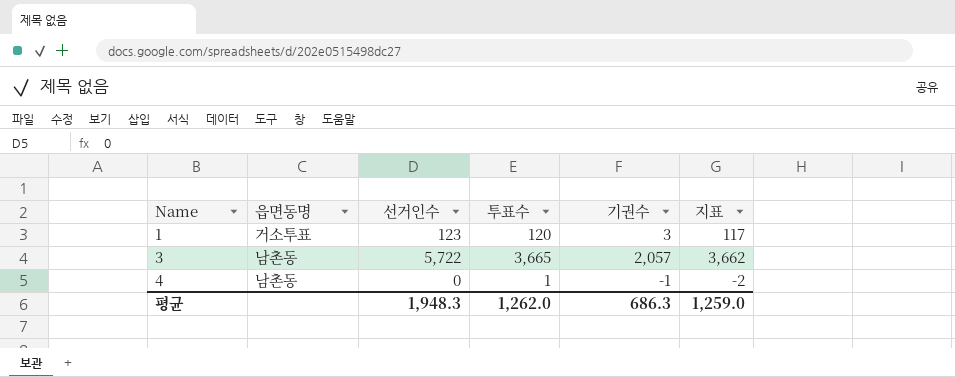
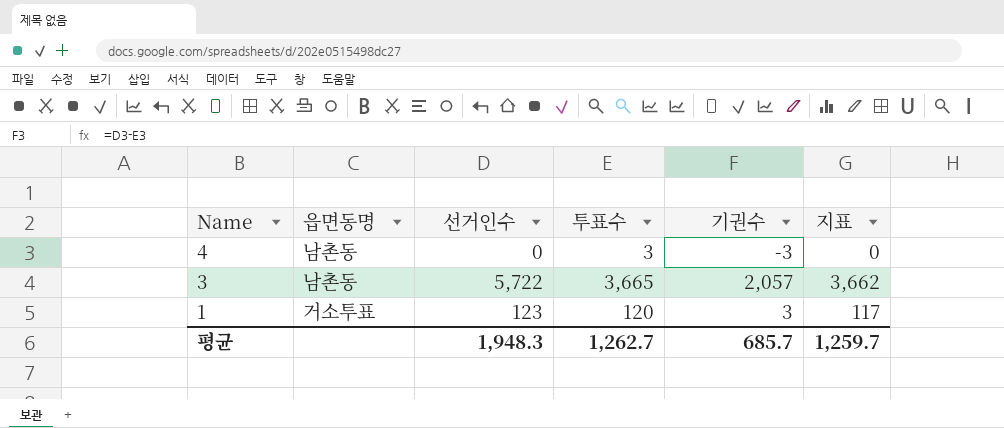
row order: Name ascending -> Name descending
4 | 투표수: 1 -> 3
4 | 기권수: -1 -> -3
4 | 지표: -2 -> 0
평균 | 투표수: 1,262.0 -> 1,262.7
평균 | 기권수: 686.3 -> 685.7
평균 | 지표: 1,259.0 -> 1,259.7

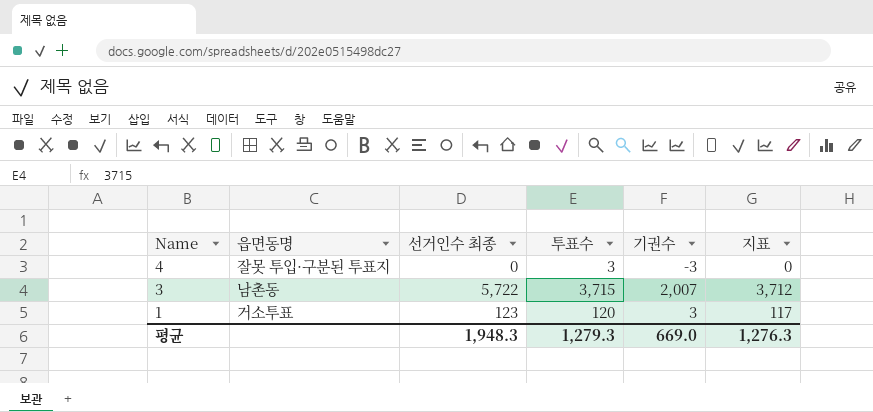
column name: 선거인수 -> 선거인수 최종
4 | 읍면동명: 남촌동 -> 잘못 투입·구분된 투표지
3 | 투표수: 3,665 -> 3,715
3 | 기권수: 2,057 -> 2,007
3 | 지표: 3,662 -> 3,712
평균 | 투표수: 1,262.7 -> 1,279.3
평균 | 기권수: 685.7 -> 669.0
평균 | 지표: 1,259.7 -> 1,276.3

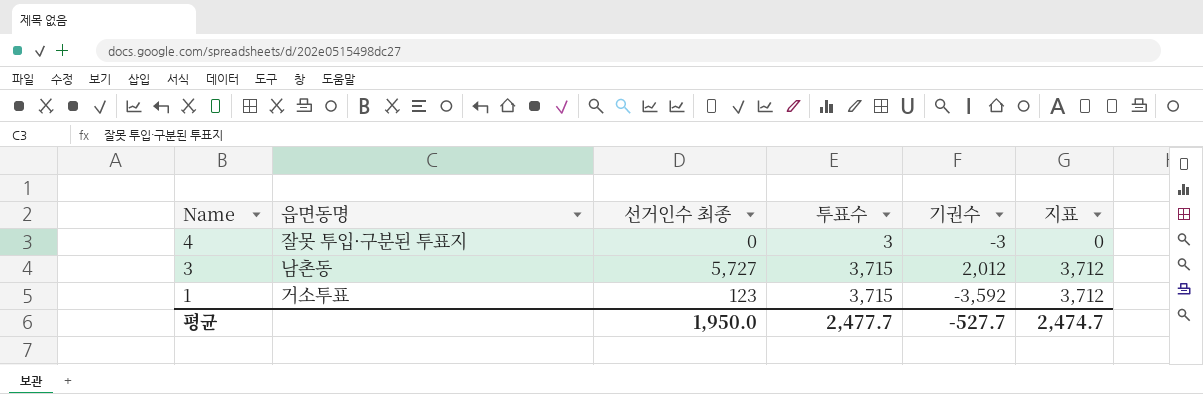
3 | 선거인수 최종: 5,722 -> 5,727
3 | 기권수: 2,007 -> 2,012
1 | 투표수: 120 -> 3,715
1 | 기권수: 3 -> -3,592
1 | 지표: 117 -> 3,712
평균 | 선거인수 최종: 1,948.3 -> 1,950.0
평균 | 투표수: 1,279.3 -> 2,477.7
평균 | 기권수: 669.0 -> -527.7
평균 | 지표: 1,276.3 -> 2,474.7

